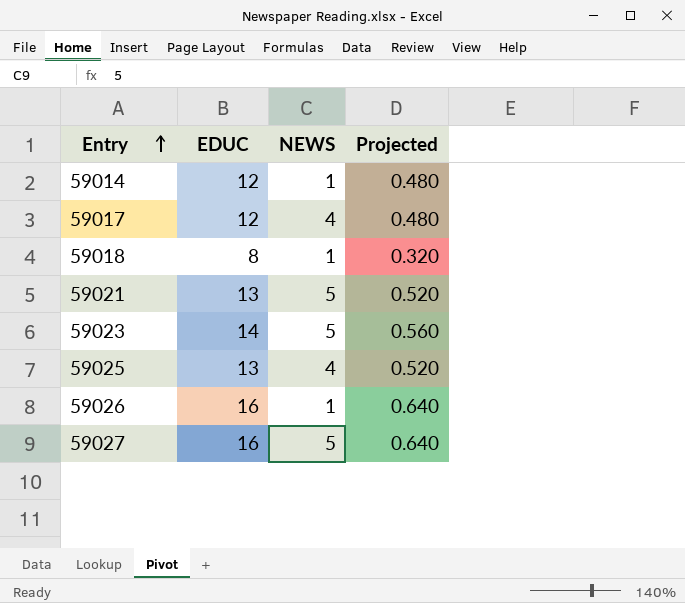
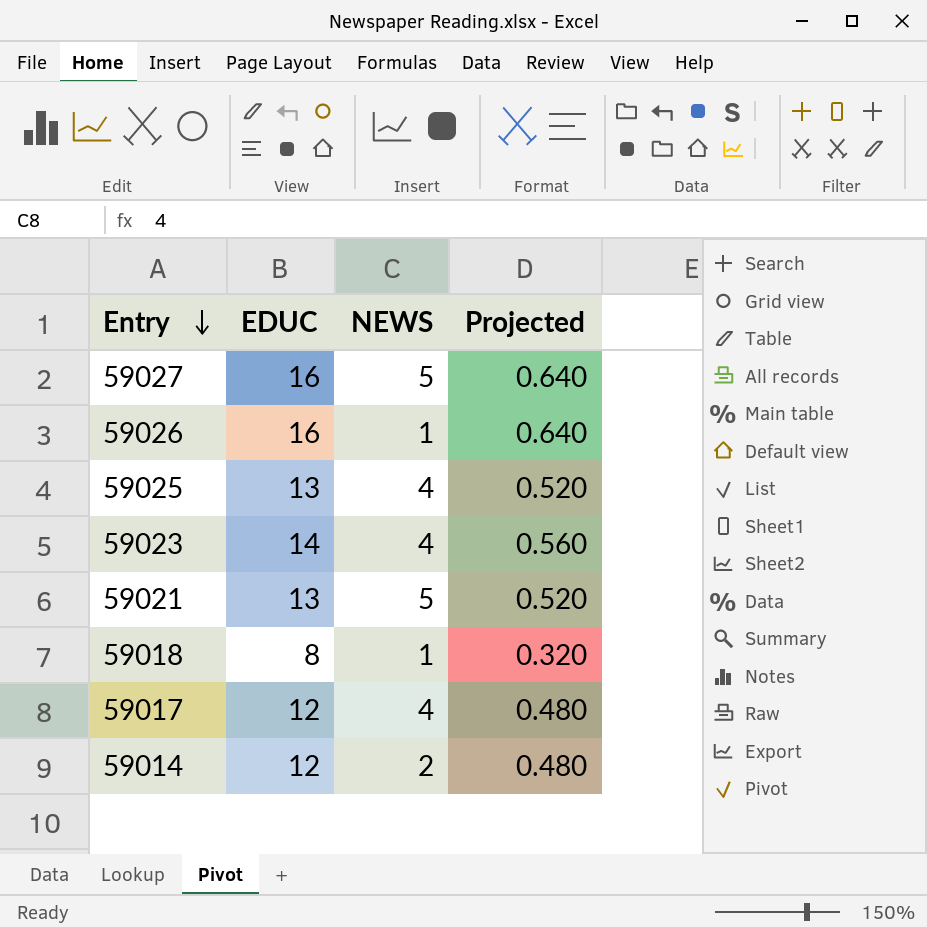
row order: Entry ascending -> Entry descending
59023 | NEWS: 5 -> 4
59014 | NEWS: 1 -> 2

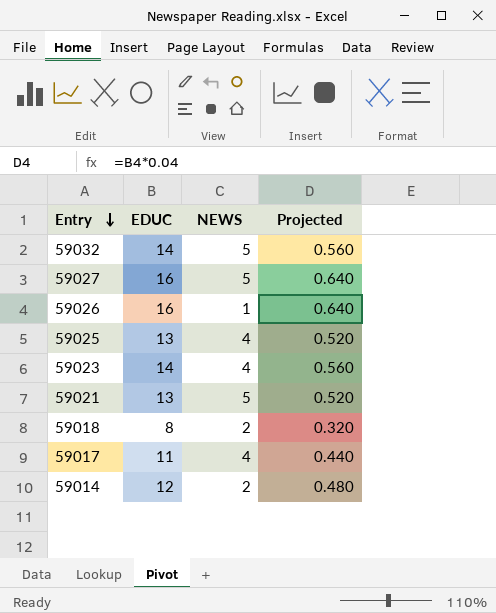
row 59032: none -> 14 | 5 | 0.560
59018 | NEWS: 1 -> 2
59017 | EDUC: 12 -> 11
59017 | Projected: 0.480 -> 0.440

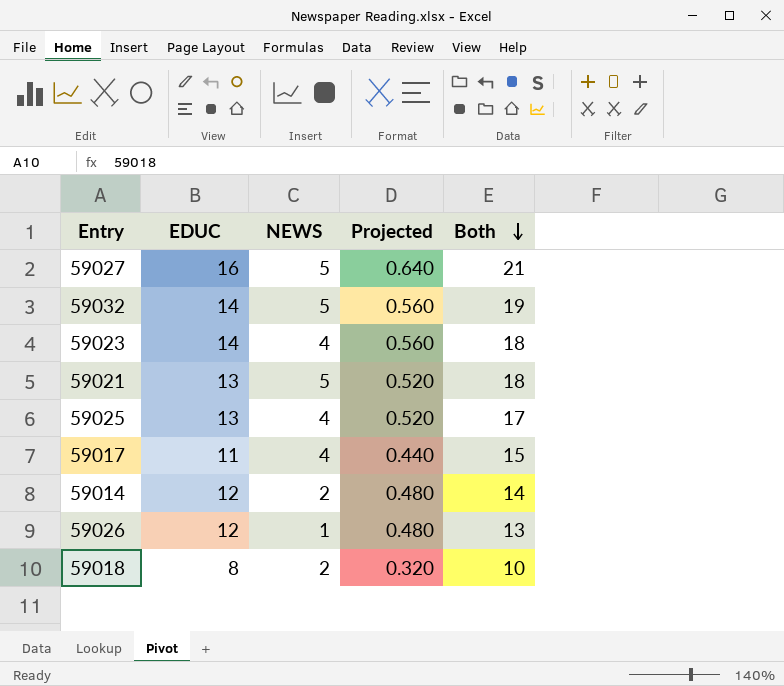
row order: Entry descending -> Both descending
column Both | formula: none -> [EDUC] + [NEWS]
59026 | EDUC: 16 -> 12
59026 | Projected: 0.640 -> 0.480

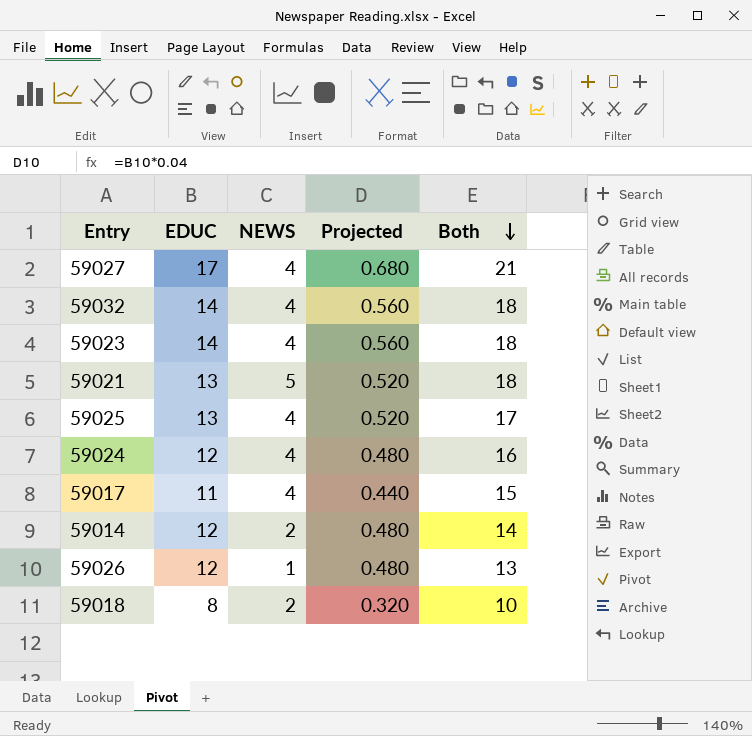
59027 | EDUC: 16 -> 17
59027 | NEWS: 5 -> 4
59027 | Projected: 0.640 -> 0.680
59032 | NEWS: 5 -> 4
59032 | Both: 19 -> 18
row 59024: none -> 12 | 4 | 0.480 | 16

